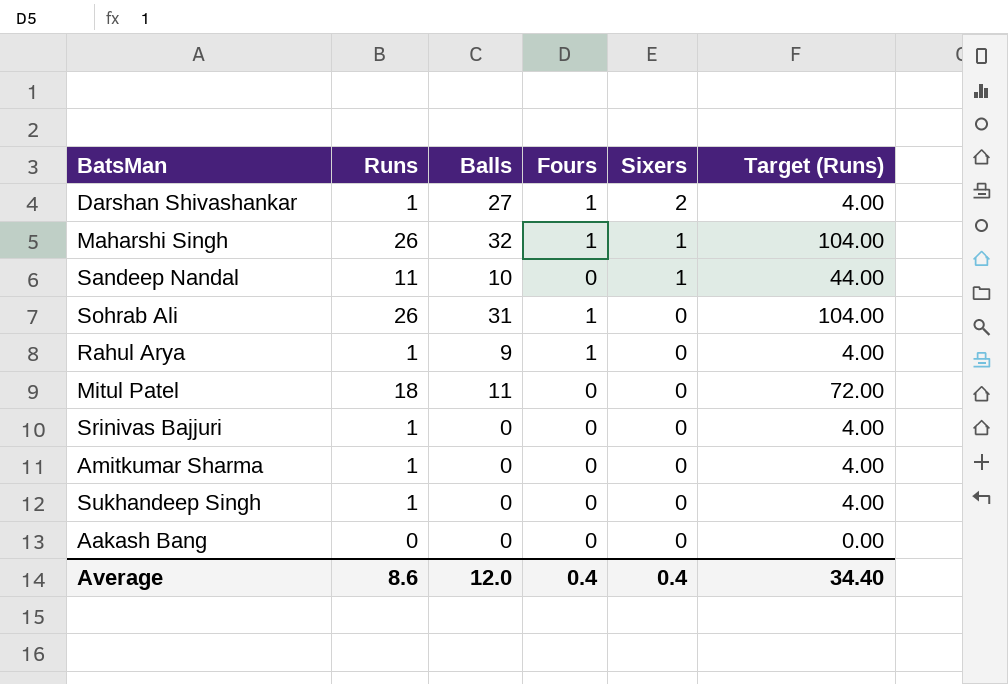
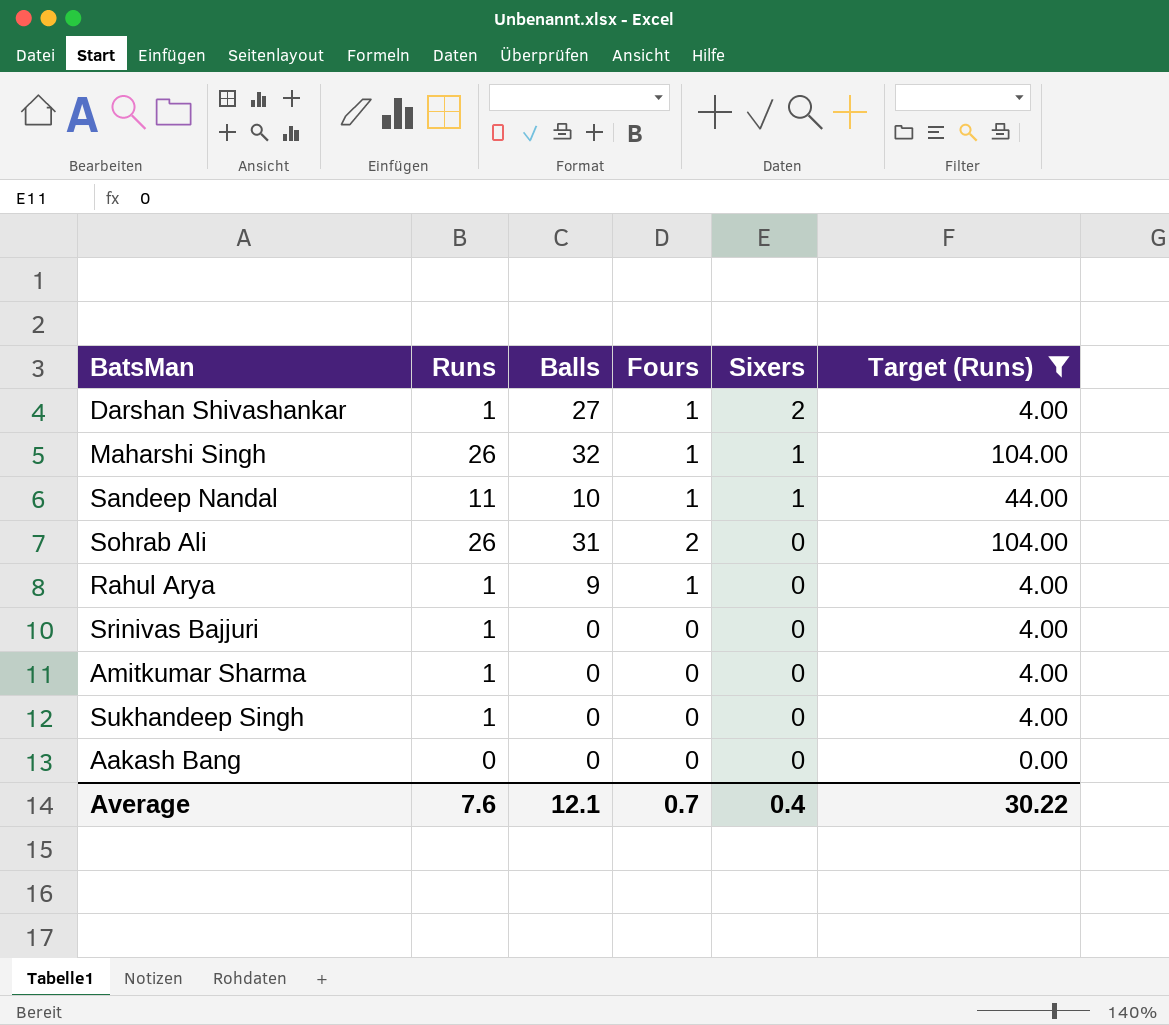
filter: none -> Target (Runs) != 72.00
Sandeep Nandal | Fours: 0 -> 1
Sohrab Ali | Fours: 1 -> 2
Average | Runs: 8.6 -> 7.6
Average | Balls: 12.0 -> 12.1
Average | Fours: 0.4 -> 0.7
Average | Target (Runs): 34.40 -> 30.22

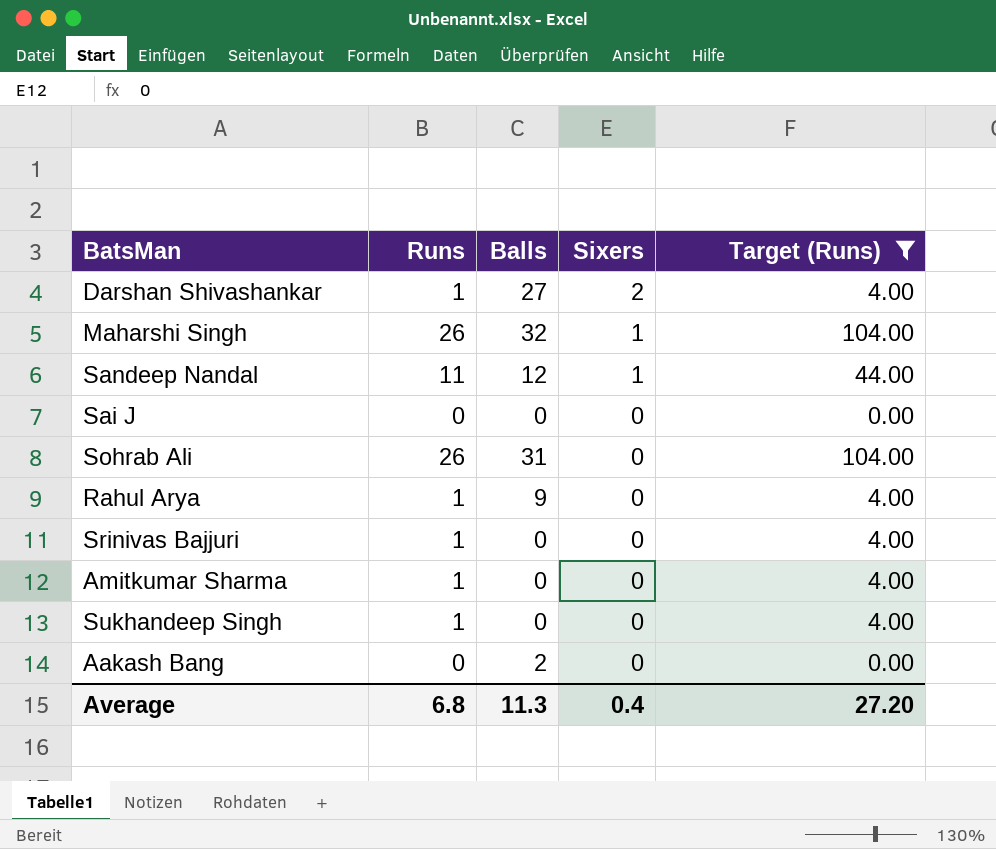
column Fours | position: 4 -> none
Sandeep Nandal | Balls: 10 -> 12
row Sai J: none -> 0 | 0 | 0 | 0.00
Aakash Bang | Balls: 0 -> 2
Average | Runs: 7.6 -> 6.8
Average | Balls: 12.1 -> 11.3
Average | Target (Runs): 30.22 -> 27.20

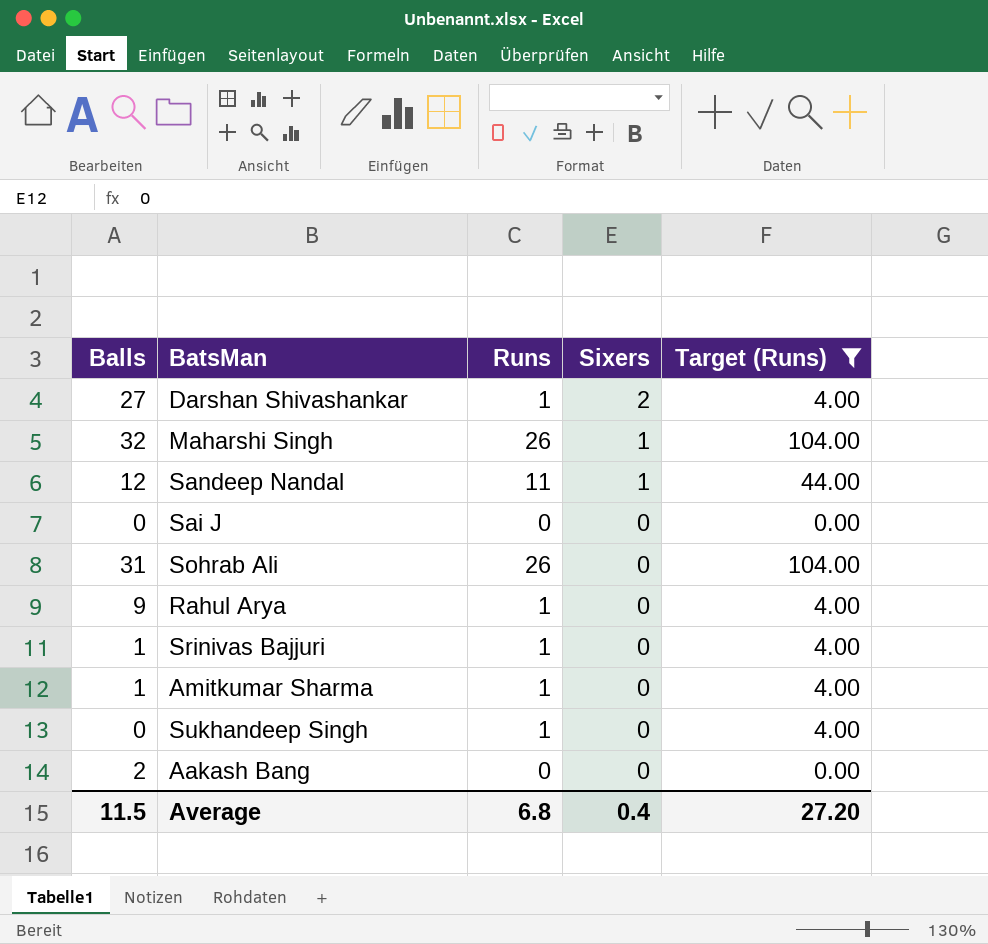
column Balls | position: 3 -> 1
Srinivas Bajjuri | Balls: 0 -> 1
Amitkumar Sharma | Balls: 0 -> 1
Average | Balls: 11.3 -> 11.5

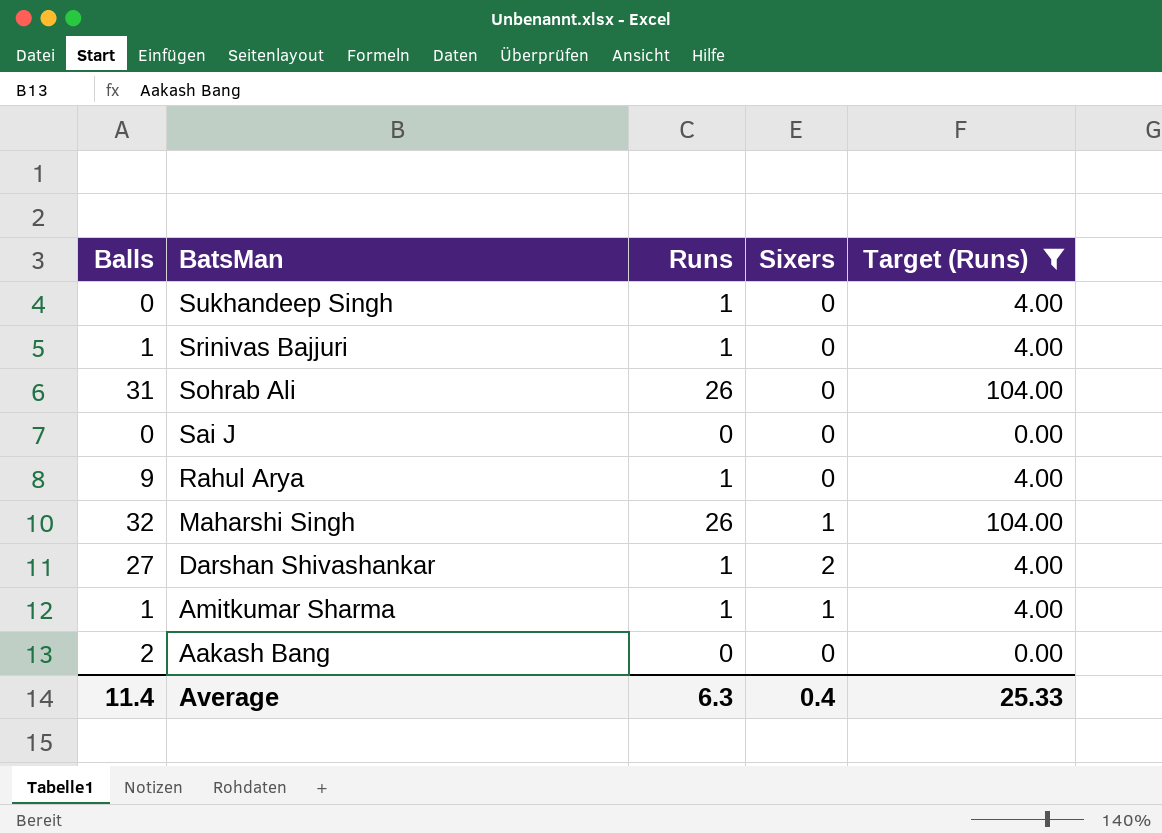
row order: Sixers descending -> BatsMan descending
row Sandeep Nandal: 12 | 11 | 1 | 44.00 -> none
Amitkumar Sharma | Sixers: 0 -> 1
Average | Balls: 11.5 -> 11.4
Average | Runs: 6.8 -> 6.3
Average | Target (Runs): 27.20 -> 25.33

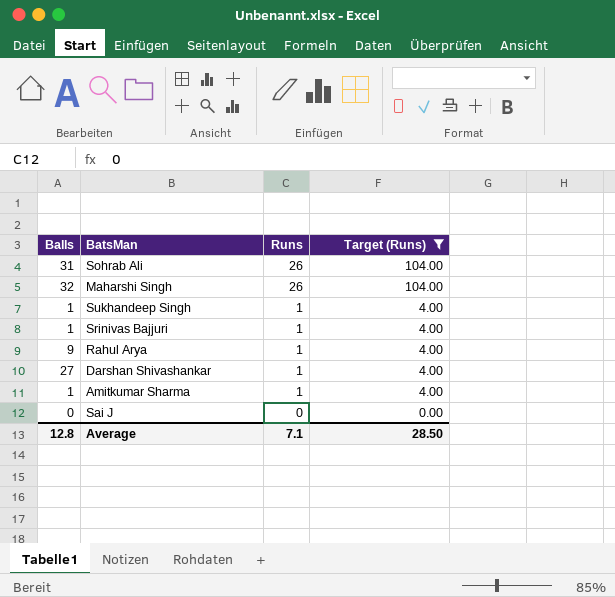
row order: BatsMan descending -> Runs descending
column Sixers | position: 4 -> none
row Aakash Bang: 2 | 0 | 0 | 0.00 -> none
Sukhandeep Singh | Balls: 0 -> 1
Average | Balls: 11.4 -> 12.8
Average | Runs: 6.3 -> 7.1
Average | Target (Runs): 25.33 -> 28.50

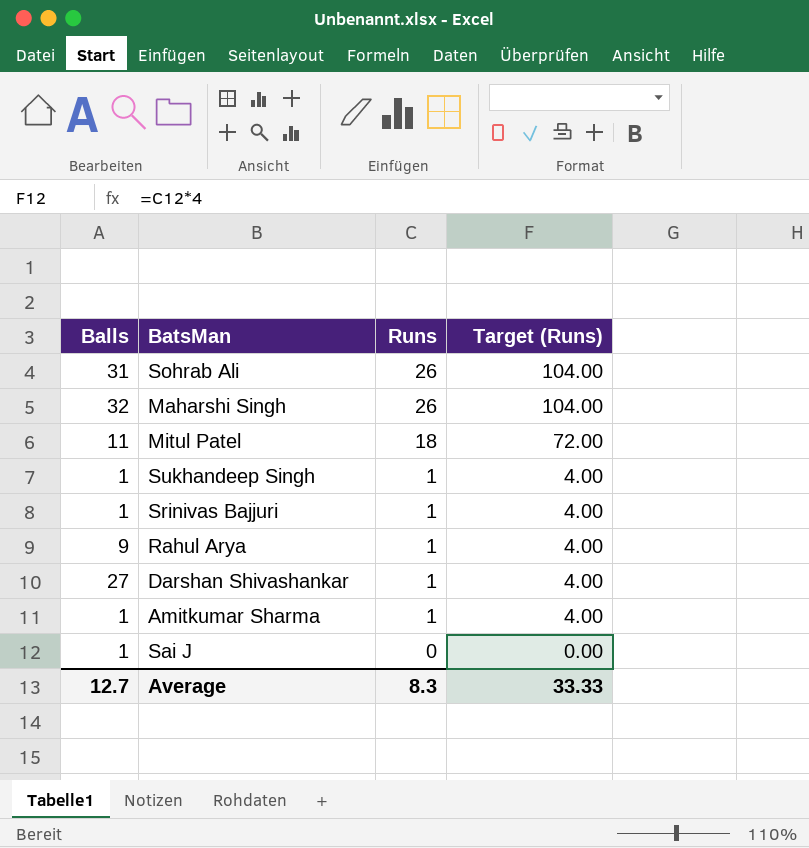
filter: Target (Runs) != 72.00 -> none
Sai J | Balls: 0 -> 1
Average | Balls: 12.8 -> 12.7
Average | Runs: 7.1 -> 8.3
Average | Target (Runs): 28.50 -> 33.33

